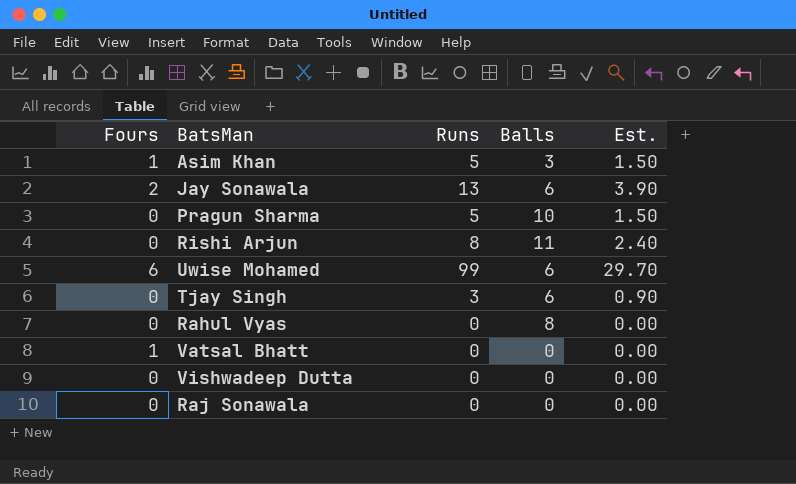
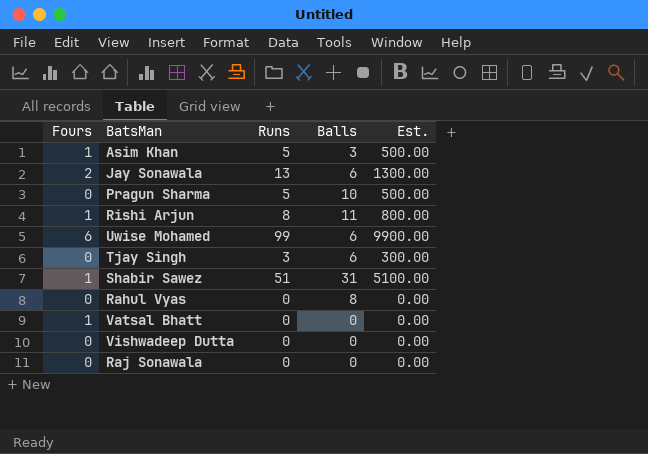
column Est. | formula: [Runs] * 0.3 -> [Runs] * 100
Rishi Arjun | Fours: 0 -> 1
row Shabir Sawez: none -> 1 | 51 | 31 | 5100.00

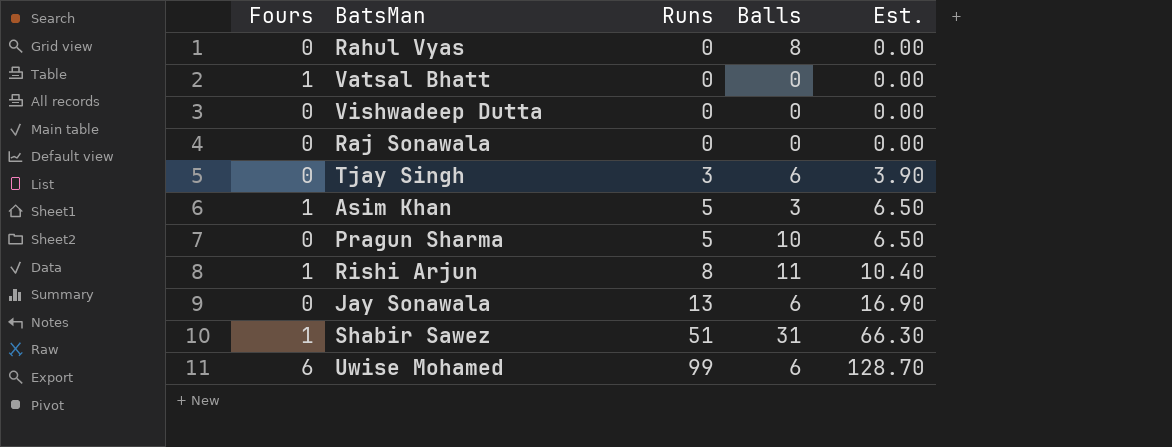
row order: none -> Runs ascending
column Est. | formula: [Runs] * 100 -> [Runs] * 1.3
Jay Sonawala | Fours: 2 -> 0

